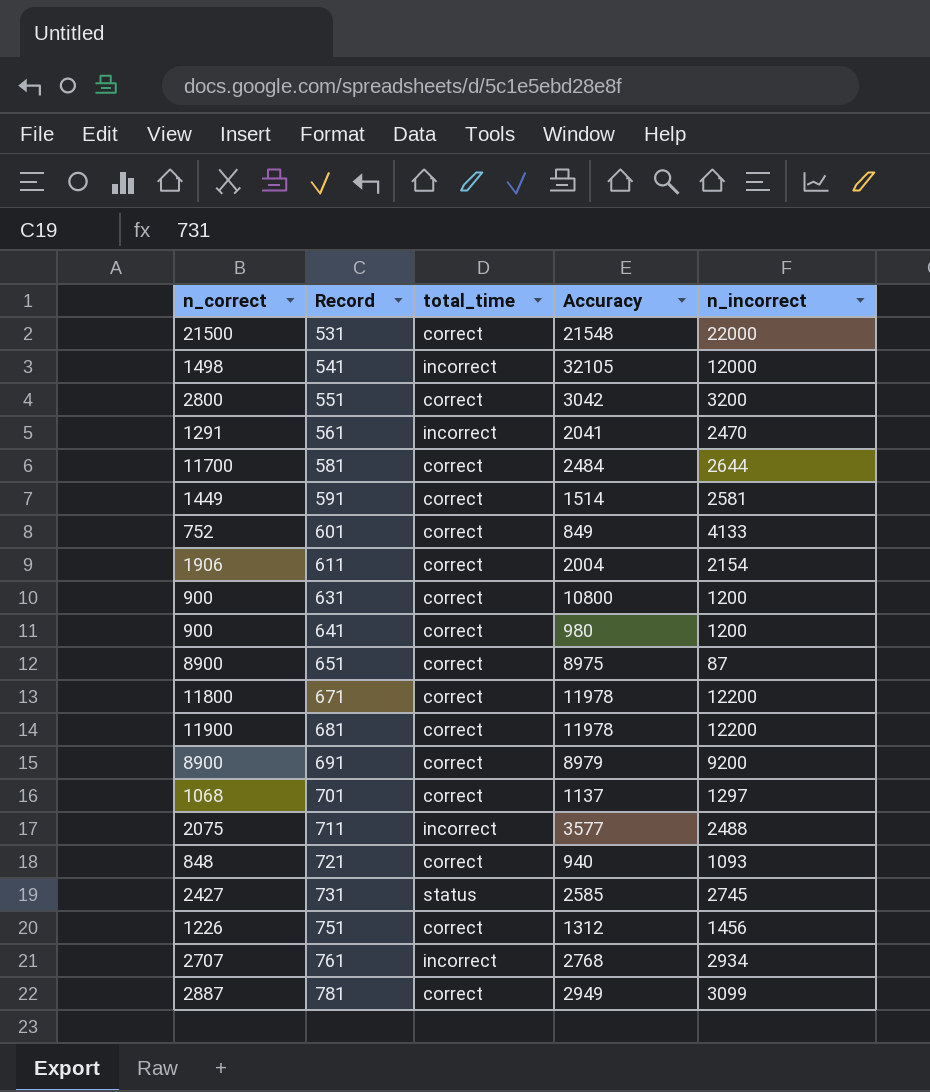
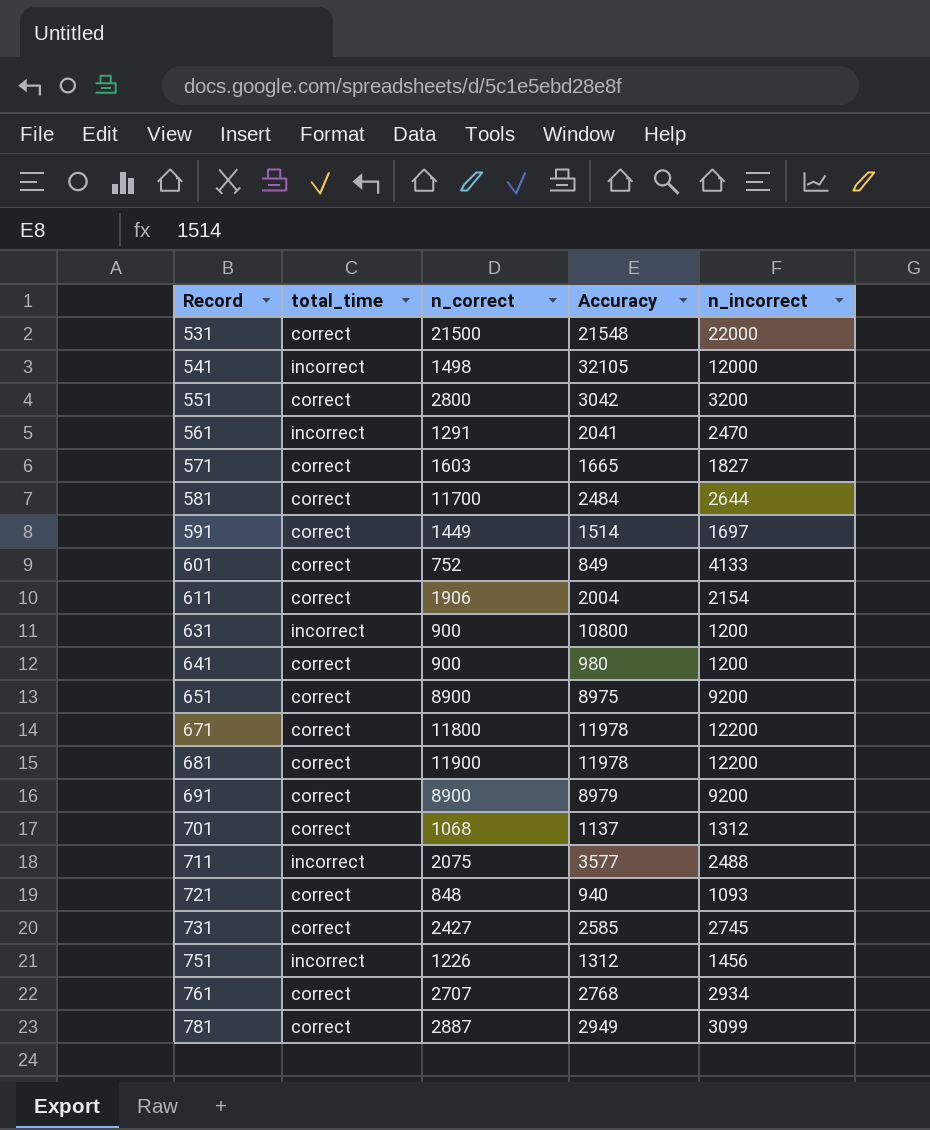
column n_correct | position: 1 -> 3
row 571: none -> correct | 1603 | 1665 | 1827
591 | n_incorrect: 2581 -> 1697
631 | total_time: correct -> incorrect
651 | n_incorrect: 87 -> 9200
701 | n_incorrect: 1297 -> 1312
731 | total_time: status -> correct
751 | total_time: correct -> incorrect
761 | total_time: incorrect -> correct

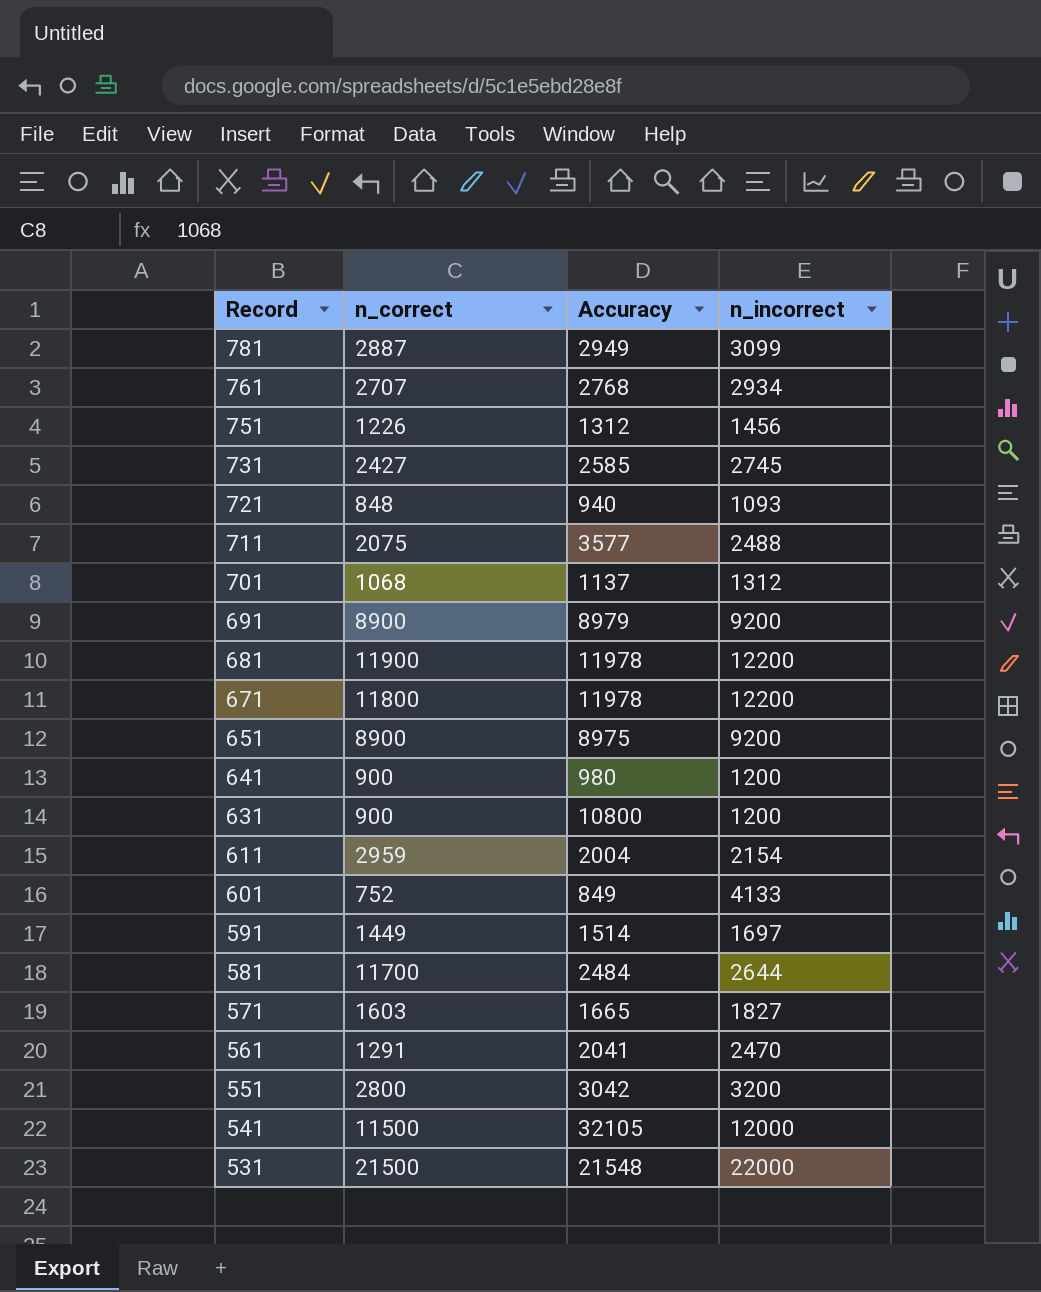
row order: Record ascending -> Record descending
column total_time | position: 2 -> none
611 | n_correct: 1906 -> 2959
541 | n_correct: 1498 -> 11500

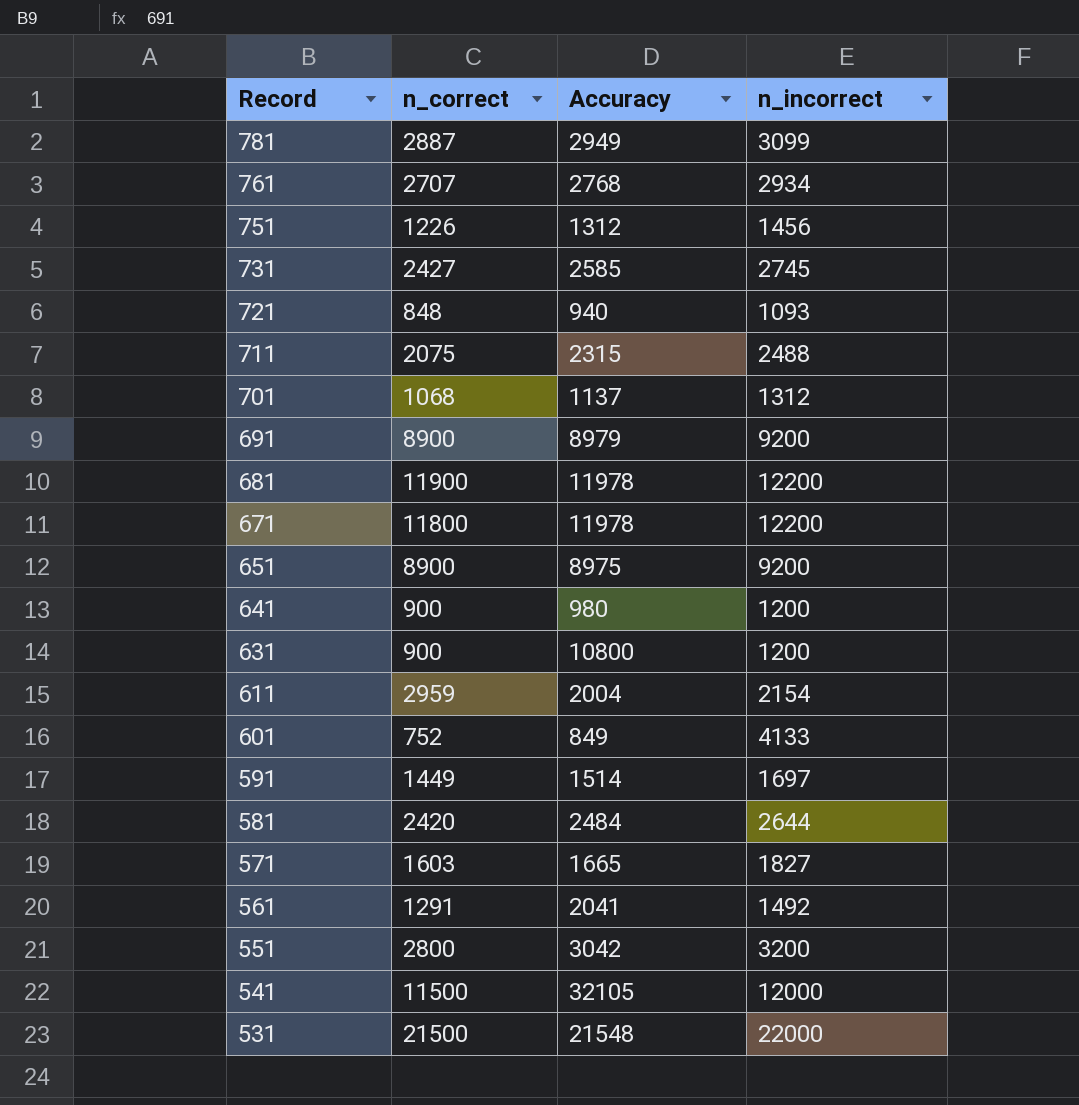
711 | Accuracy: 3577 -> 2315
581 | n_correct: 11700 -> 2420
561 | n_incorrect: 2470 -> 1492

